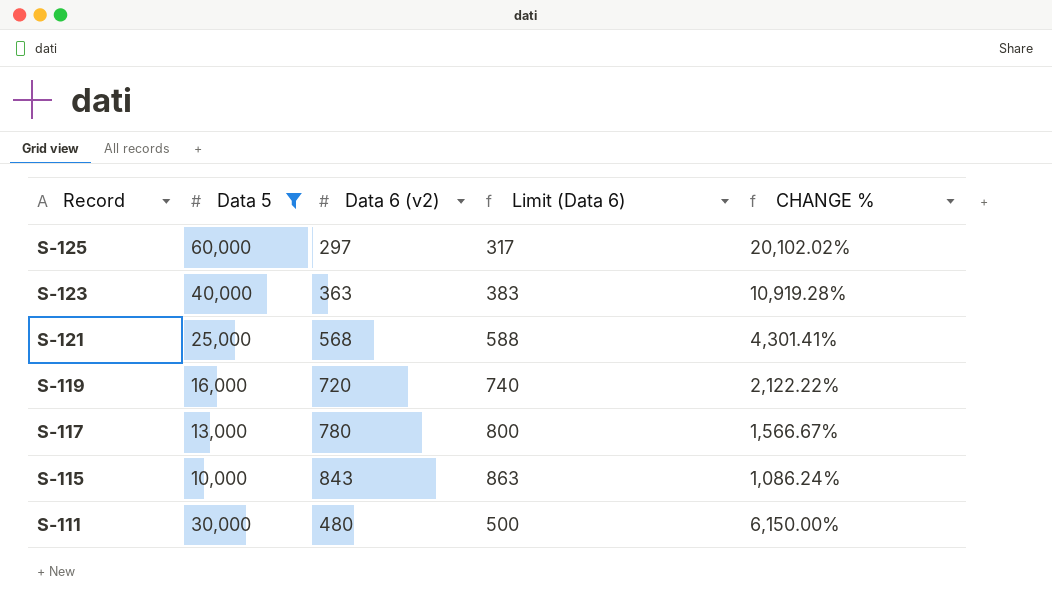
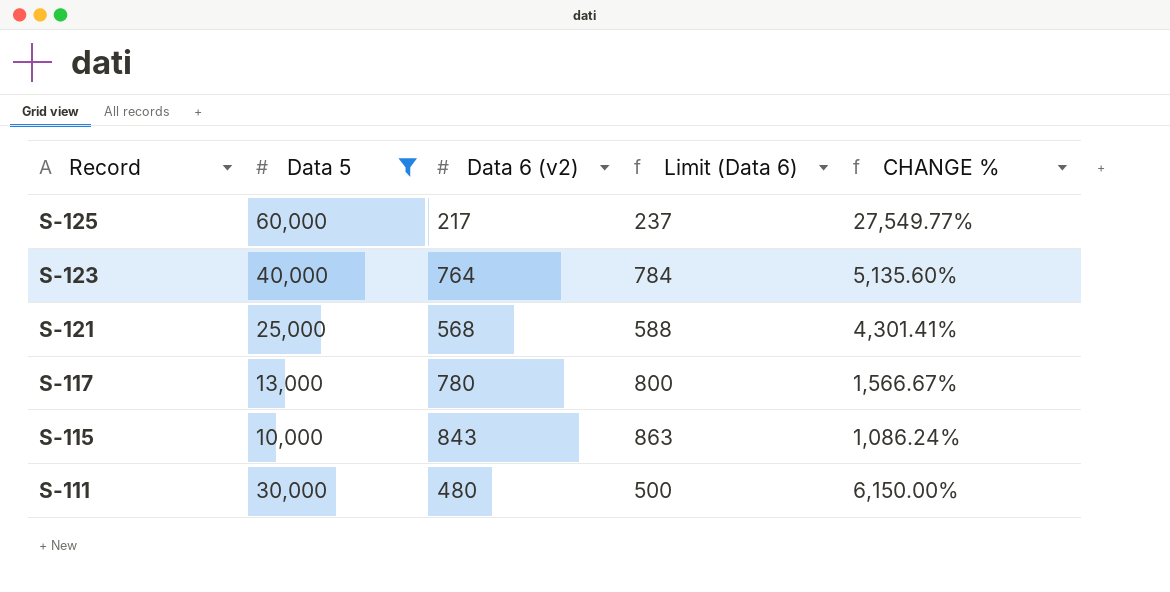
row S-119: 16,000 | 720 | 740 | 2,122.22% -> none
S-125 | Data 6 (v2): 297 -> 217
S-125 | Limit (Data 6): 317 -> 237
S-125 | CHANGE %: 20,102.02% -> 27,549.77%
S-123 | Data 6 (v2): 363 -> 764
S-123 | Limit (Data 6): 383 -> 784
S-123 | CHANGE %: 10,919.28% -> 5,135.60%

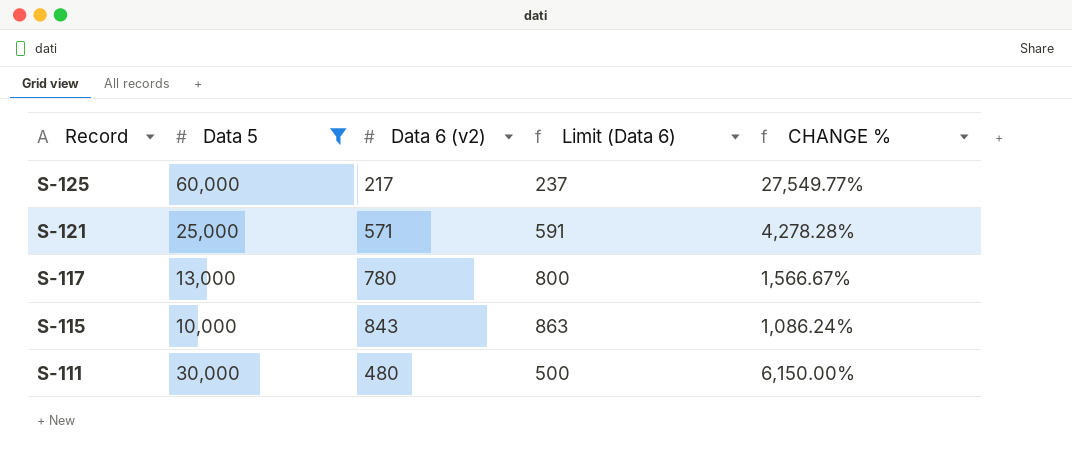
row S-123: 40,000 | 764 | 784 | 5,135.60% -> none
S-121 | Data 6 (v2): 568 -> 571
S-121 | Limit (Data 6): 588 -> 591
S-121 | CHANGE %: 4,301.41% -> 4,278.28%

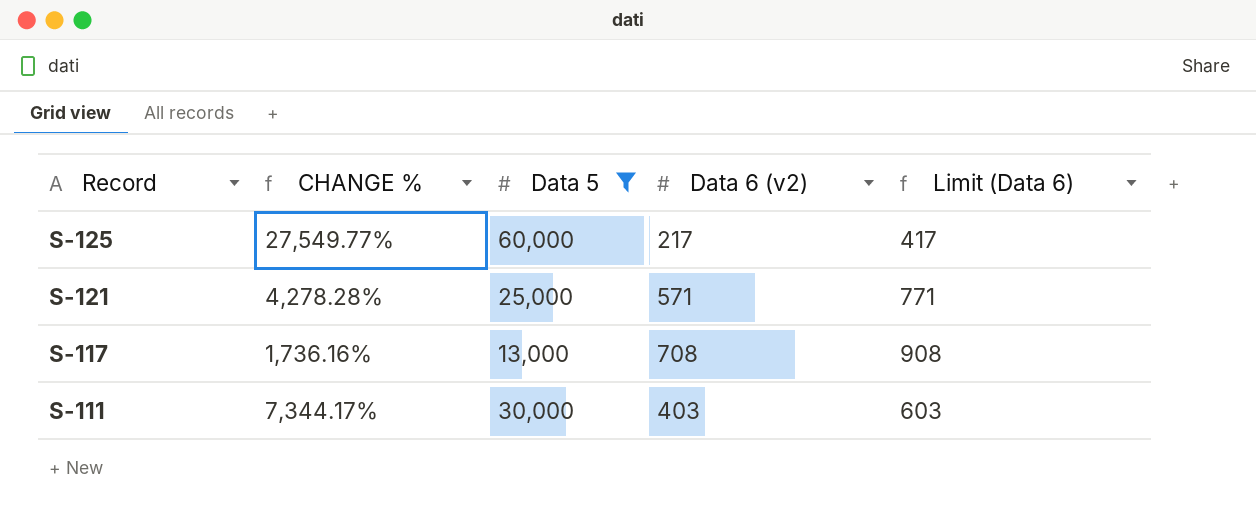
column CHANGE % | position: 5 -> 2
column Limit (Data 6) | formula: [Data 6 (v2)] + 20 -> [Data 6 (v2)] + 200
row S-115: 10,000 | 843 | 863 | 1,086.24% -> none
S-117 | CHANGE %: 1,566.67% -> 1,736.16%
S-117 | Data 6 (v2): 780 -> 708
S-111 | CHANGE %: 6,150.00% -> 7,344.17%
S-111 | Data 6 (v2): 480 -> 403

